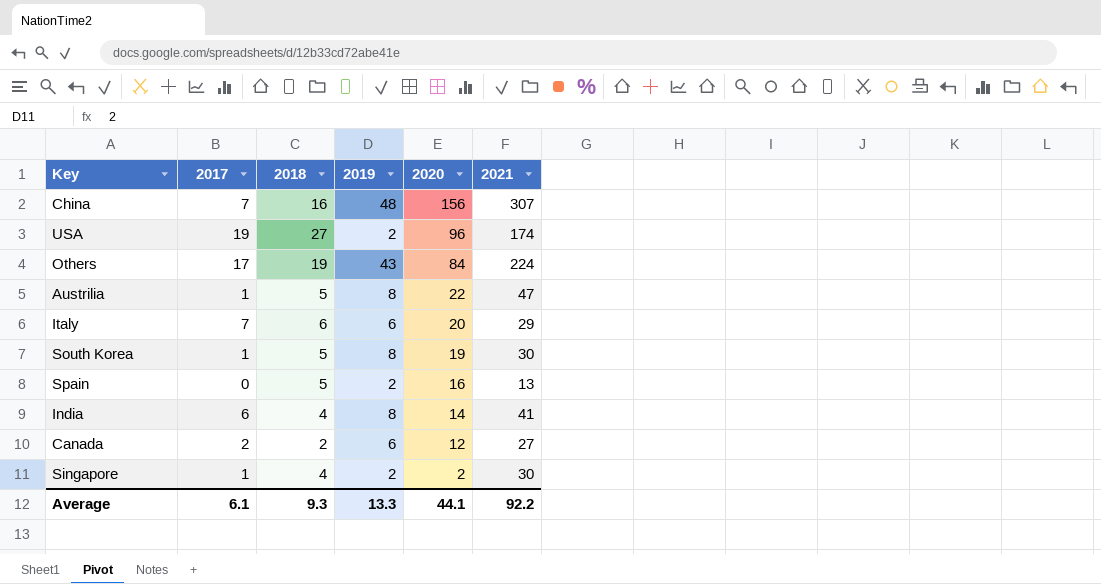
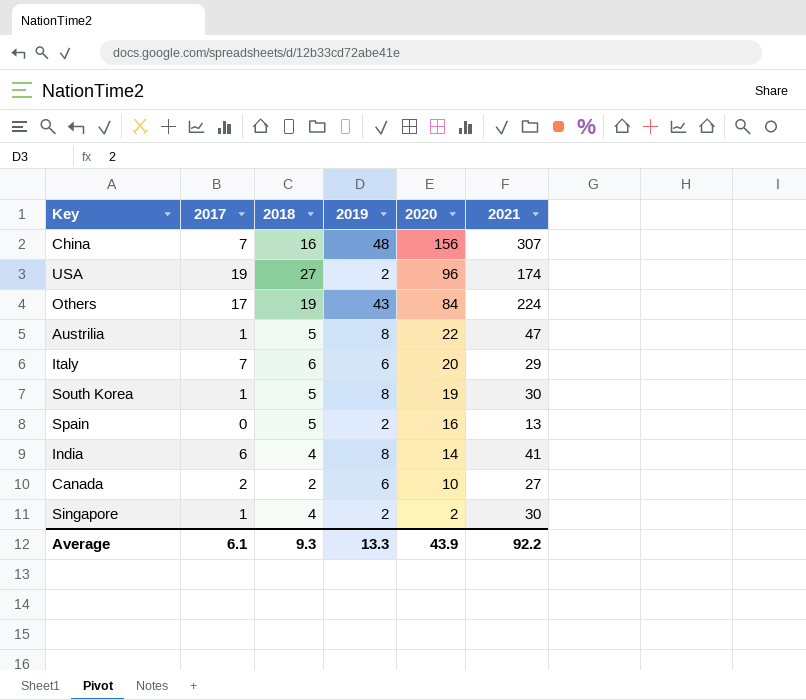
Canada | 2020: 12 -> 10
Average | 2020: 44.1 -> 43.9

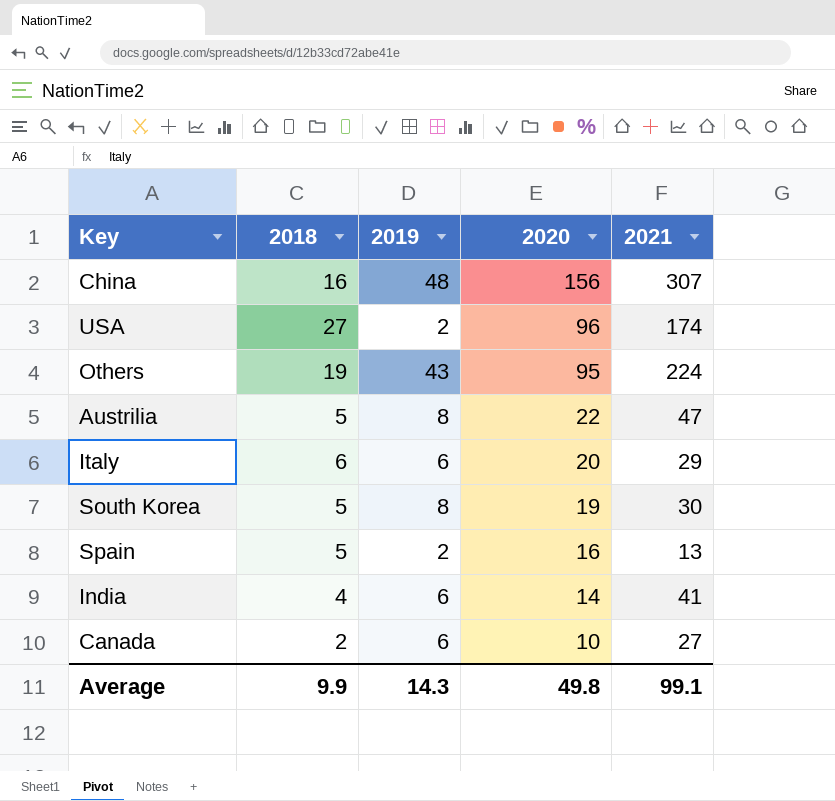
column 2017 | position: 2 -> none
row Singapore: 1 | 4 | 2 | 2 | 30 -> none
Others | 2020: 84 -> 95
India | 2019: 8 -> 6
Average | 2018: 9.3 -> 9.9
Average | 2019: 13.3 -> 14.3
Average | 2020: 43.9 -> 49.8
Average | 2021: 92.2 -> 99.1

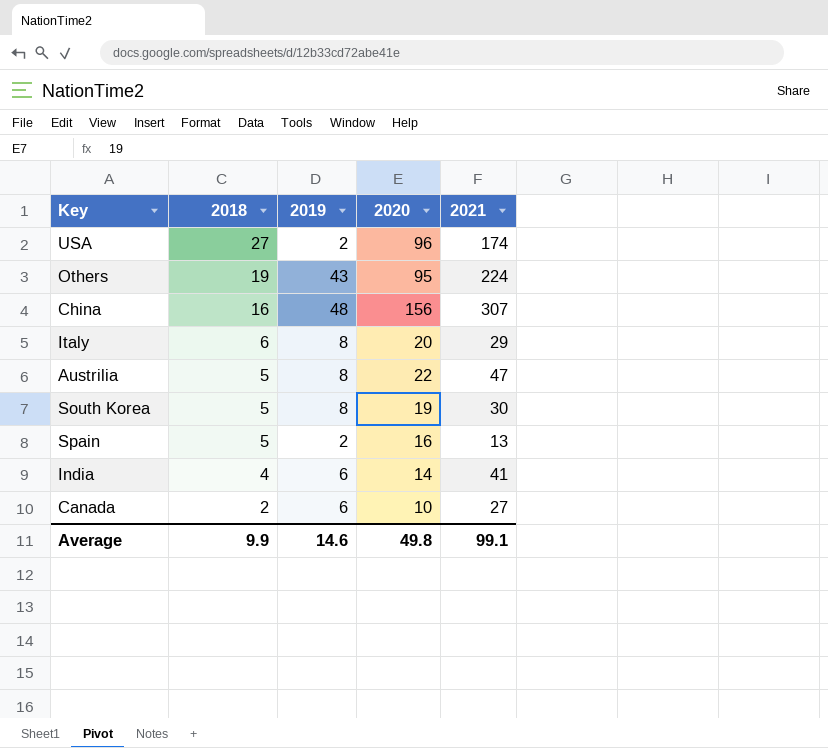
row order: 2020 descending -> 2018 descending
Italy | 2019: 6 -> 8
Average | 2019: 14.3 -> 14.6

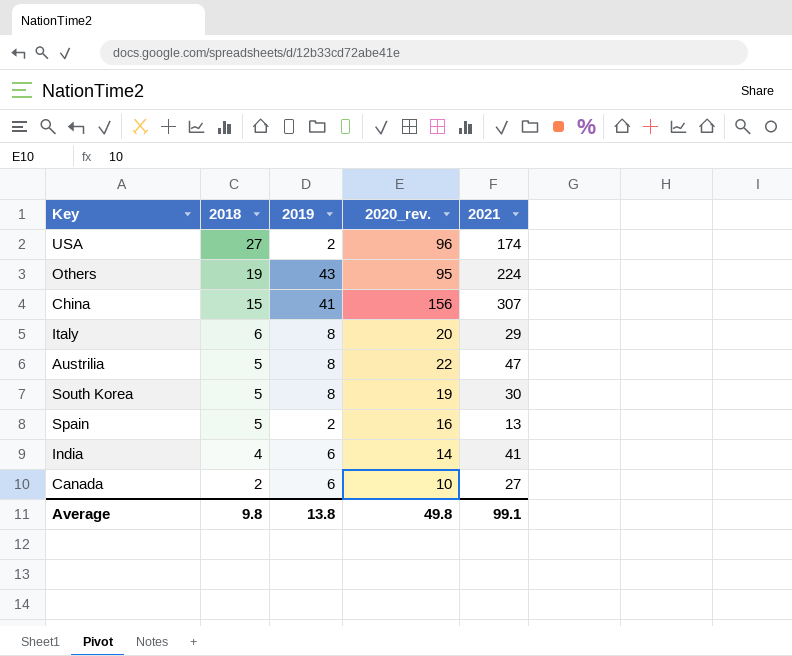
column name: 2020 -> 2020_rev.
China | 2018: 16 -> 15
China | 2019: 48 -> 41
Average | 2018: 9.9 -> 9.8
Average | 2019: 14.6 -> 13.8

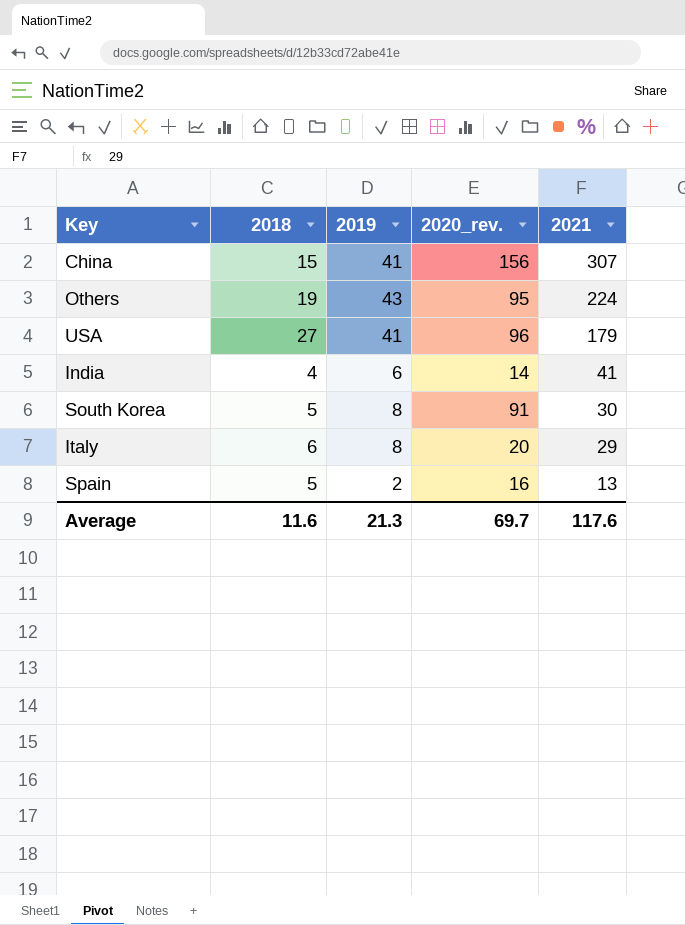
row order: 2018 descending -> 2021 descending
row Austrilia: 5 | 8 | 22 | 47 -> none
row Canada: 2 | 6 | 10 | 27 -> none
USA | 2019: 2 -> 41
USA | 2021: 174 -> 179
South Korea | 2020_rev.: 19 -> 91
Average | 2018: 9.8 -> 11.6
Average | 2019: 13.8 -> 21.3
Average | 2020_rev.: 49.8 -> 69.7
Average | 2021: 99.1 -> 117.6

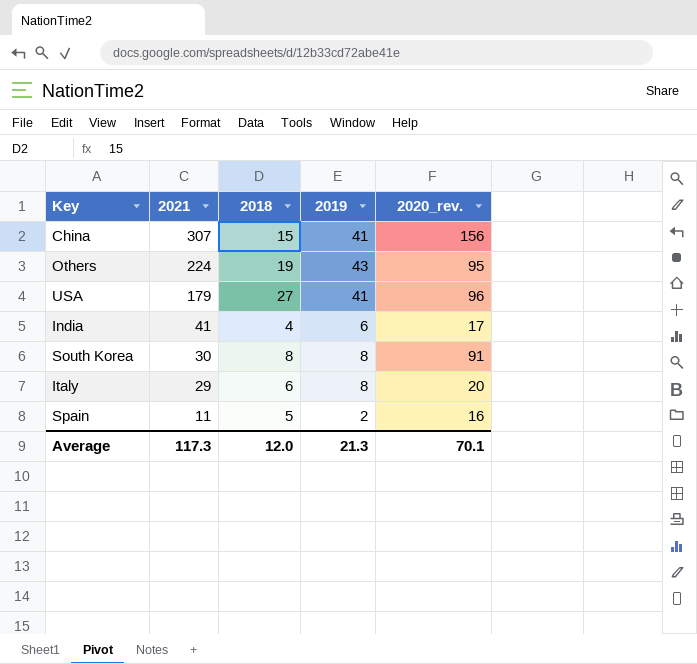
column 2021 | position: 5 -> 2
India | 2020_rev.: 14 -> 17
South Korea | 2018: 5 -> 8
Spain | 2021: 13 -> 11
Average | 2021: 117.6 -> 117.3
Average | 2018: 11.6 -> 12.0
Average | 2020_rev.: 69.7 -> 70.1

